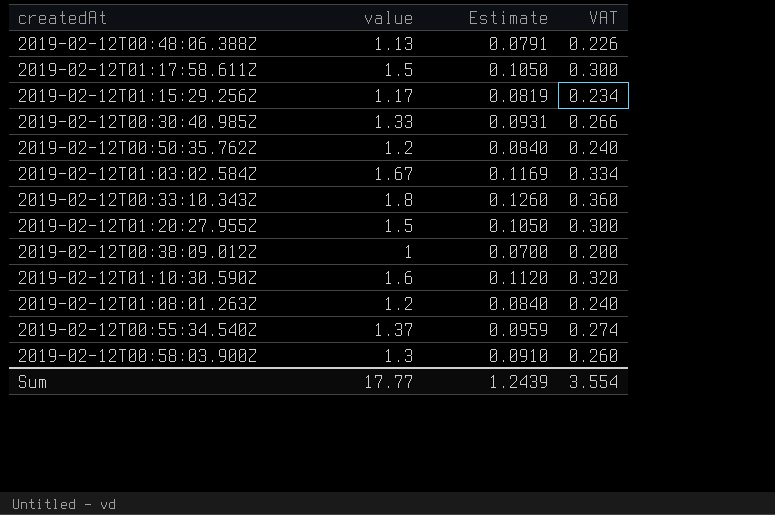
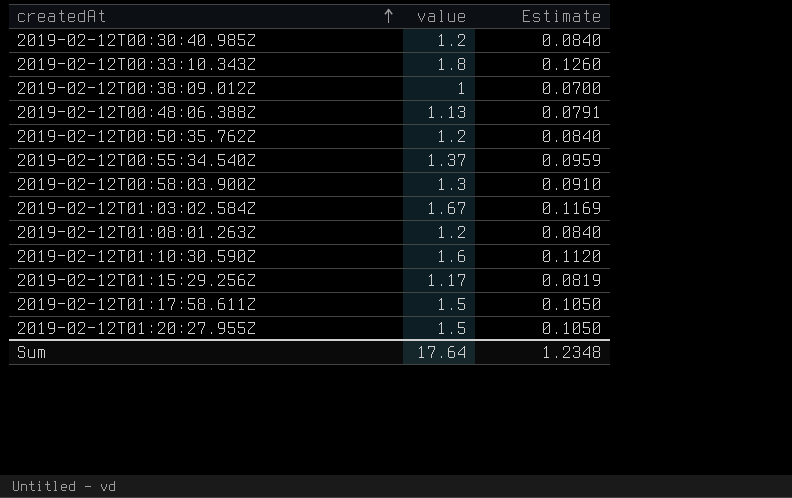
row order: none -> createdAt ascending
column VAT | formula: [value] * 0.2 -> none
2019-02-12T00:30:40.985Z | value: 1.33 -> 1.2
2019-02-12T00:30:40.985Z | Estimate: 0.0931 -> 0.0840
Sum | value: 17.77 -> 17.64
Sum | Estimate: 1.2439 -> 1.2348

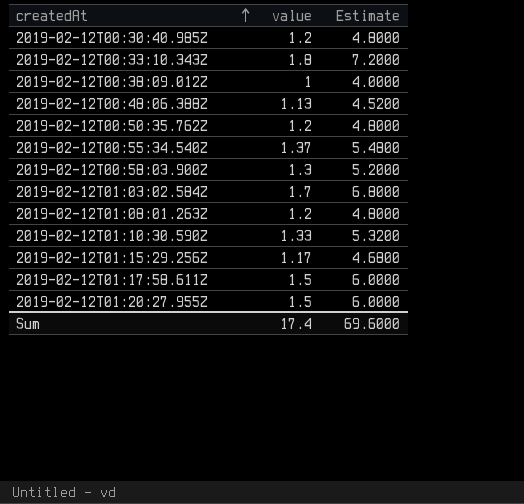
column Estimate | formula: [value] * 0.07 -> [value] * 4
2019-02-12T01:03:02.584Z | value: 1.67 -> 1.7
2019-02-12T01:10:30.590Z | value: 1.6 -> 1.33
Sum | value: 17.64 -> 17.4
Sum | Estimate: 1.2348 -> 69.6000

